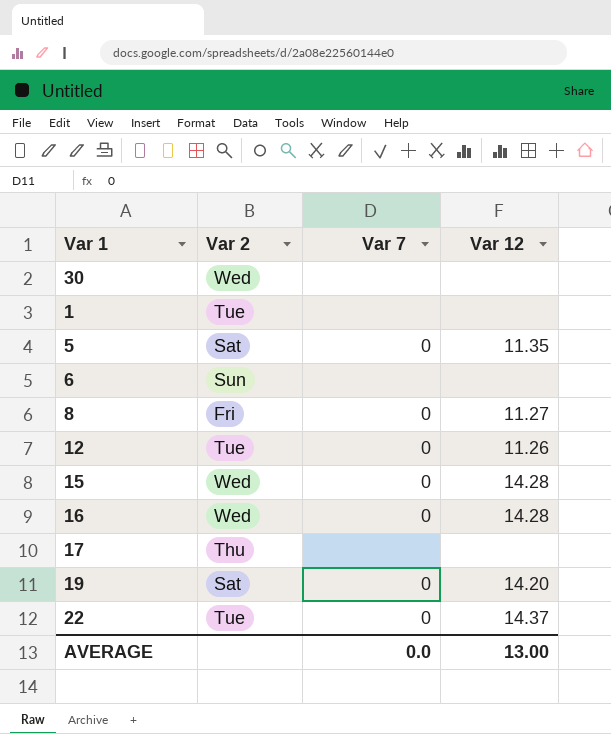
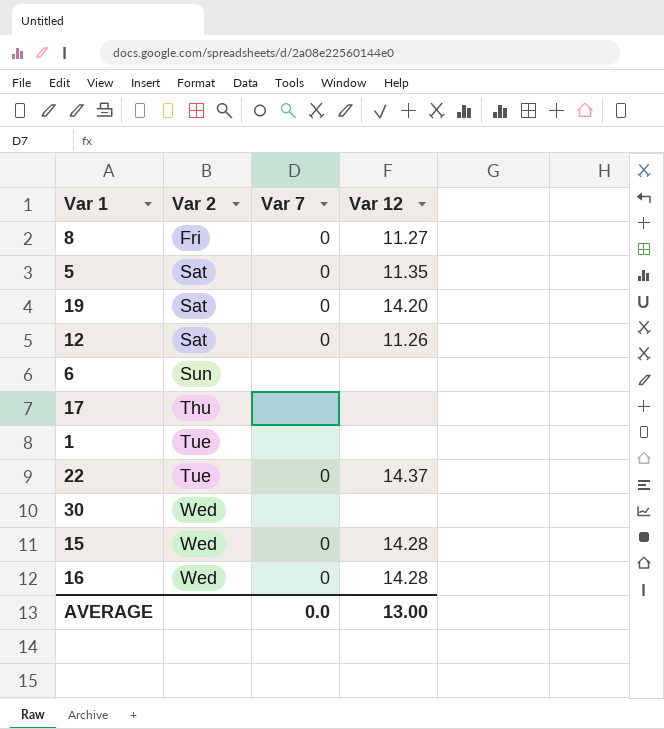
row order: none -> Var 2 ascending
12 | Var 2: Tue -> Sat

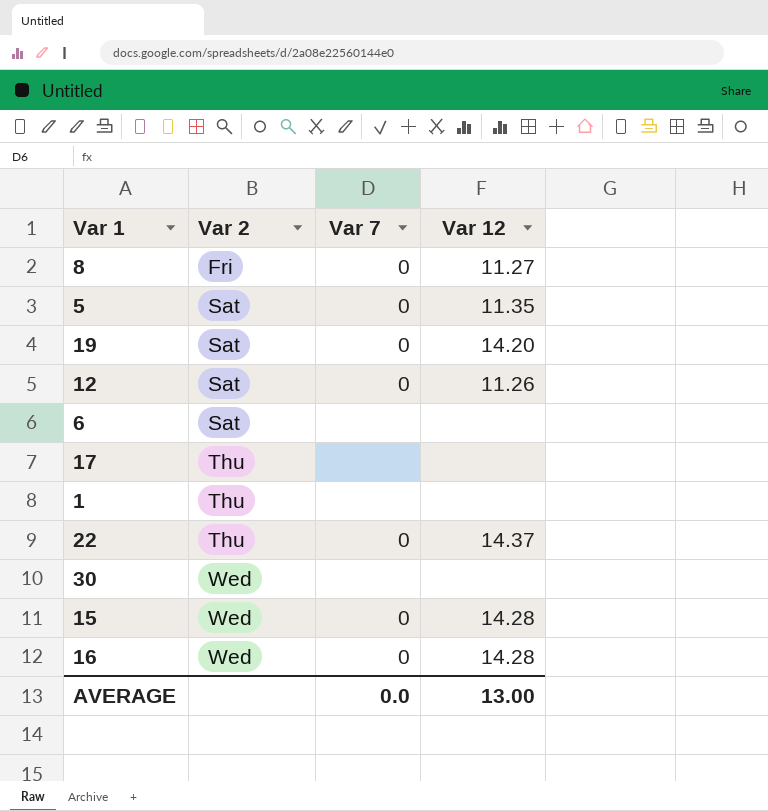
6 | Var 2: Sun -> Sat
1 | Var 2: Tue -> Thu
22 | Var 2: Tue -> Thu

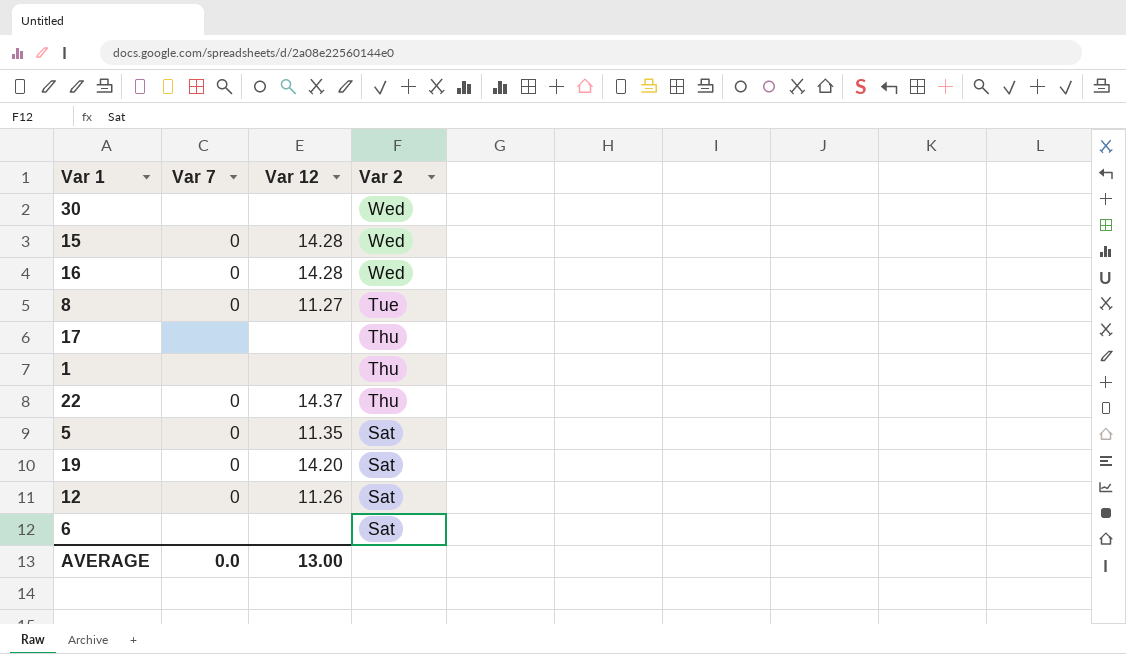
row order: Var 2 ascending -> Var 2 descending
column Var 2 | position: 2 -> 4
8 | Var 2: Fri -> Tue

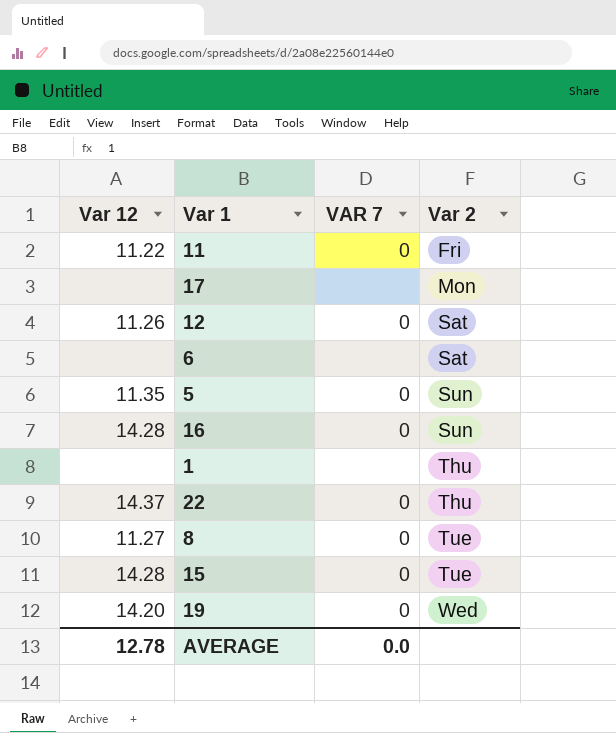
row order: Var 2 descending -> Var 2 ascending
column Var 12 | position: 3 -> 1
column name: Var 7 -> VAR 7
row 30: none | none | Wed -> none
row 11: none -> 11.22 | 0 | Fri
17 | Var 2: Thu -> Mon
5 | Var 2: Sat -> Sun
16 | Var 2: Wed -> Sun
15 | Var 2: Wed -> Tue
19 | Var 2: Sat -> Wed
AVERAGE | Var 12: 13.00 -> 12.78

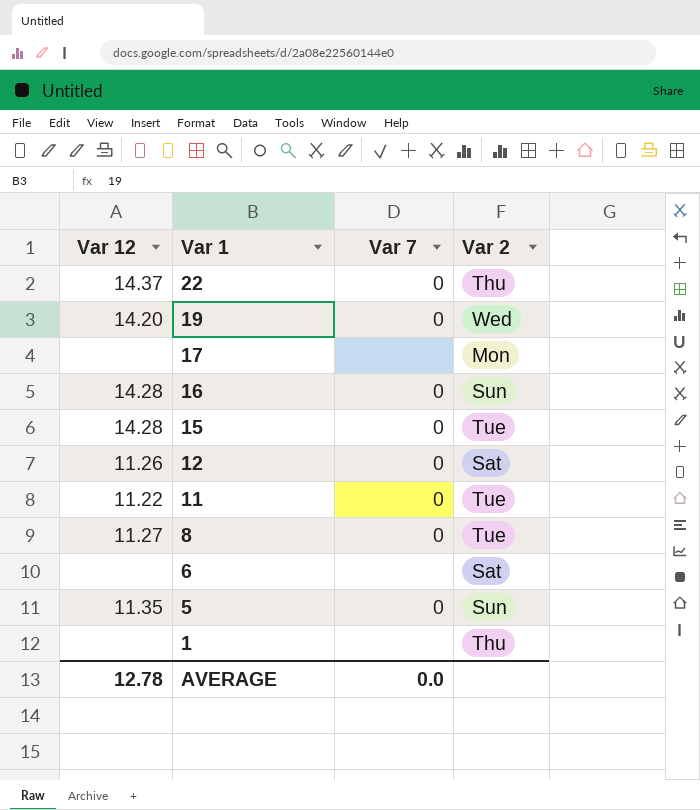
row order: Var 2 ascending -> Var 1 descending
column name: VAR 7 -> Var 7
11 | Var 2: Fri -> Tue

